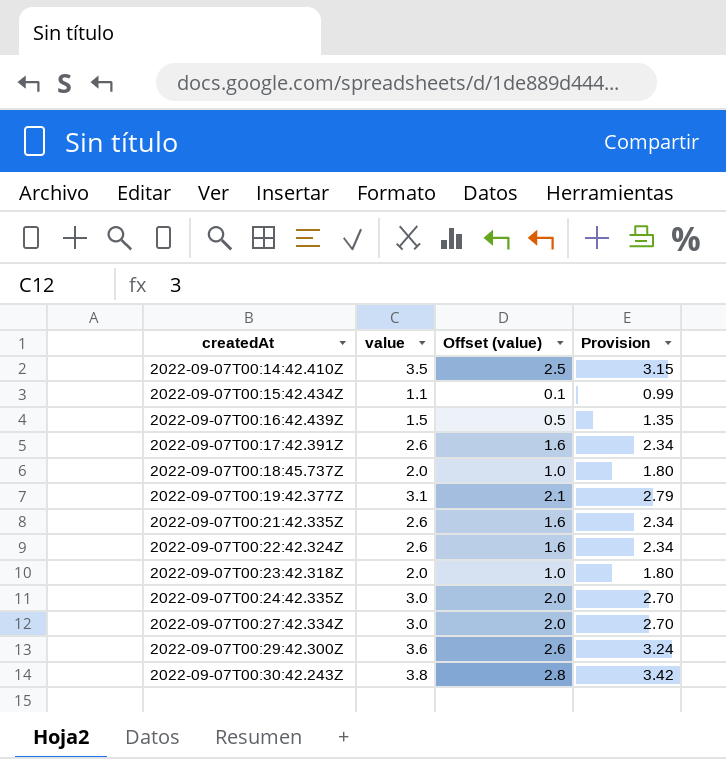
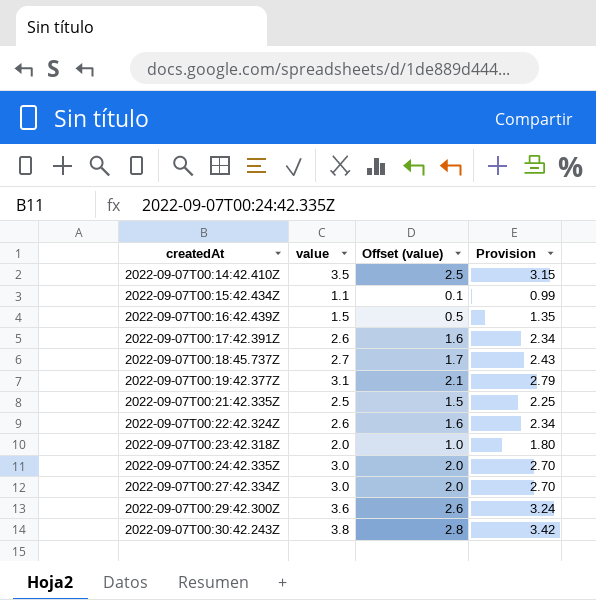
2022-09-07T00:18:45.737Z | value: 2.0 -> 2.7
2022-09-07T00:18:45.737Z | Offset (value): 1.0 -> 1.7
2022-09-07T00:18:45.737Z | Provision: 1.80 -> 2.43
2022-09-07T00:21:42.335Z | value: 2.6 -> 2.5
2022-09-07T00:21:42.335Z | Offset (value): 1.6 -> 1.5
2022-09-07T00:21:42.335Z | Provision: 2.34 -> 2.25

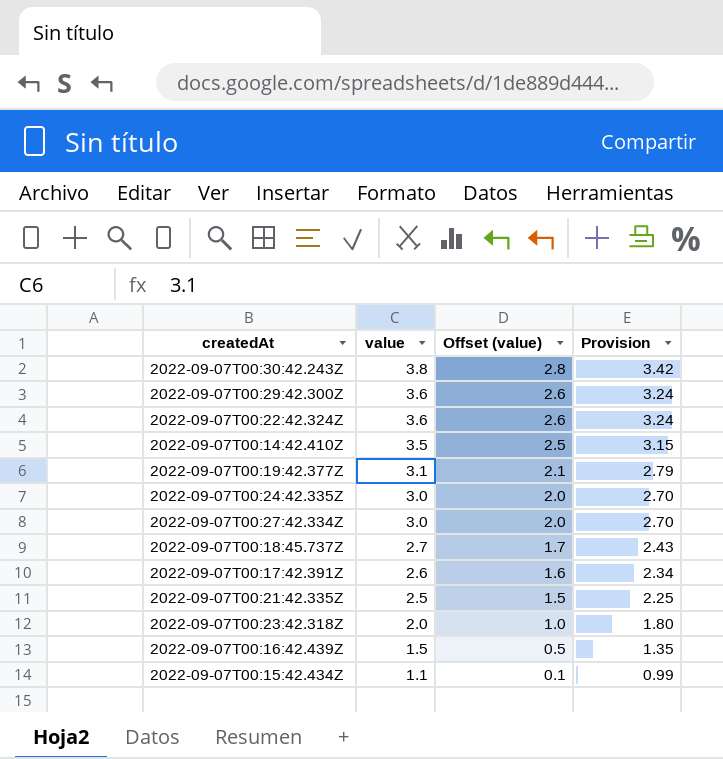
row order: createdAt ascending -> value descending
2022-09-07T00:22:42.324Z | value: 2.6 -> 3.6
2022-09-07T00:22:42.324Z | Offset (value): 1.6 -> 2.6
2022-09-07T00:22:42.324Z | Provision: 2.34 -> 3.24

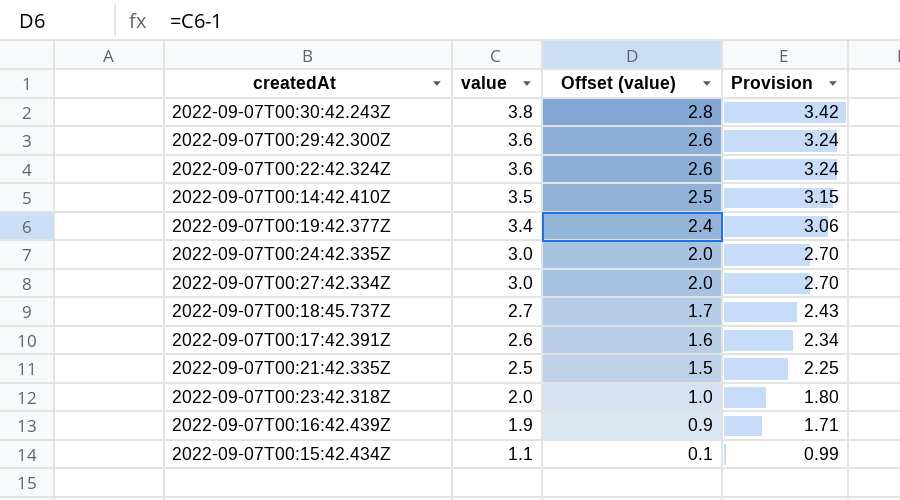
2022-09-07T00:19:42.377Z | value: 3.1 -> 3.4
2022-09-07T00:19:42.377Z | Offset (value): 2.1 -> 2.4
2022-09-07T00:19:42.377Z | Provision: 2.79 -> 3.06
2022-09-07T00:16:42.439Z | value: 1.5 -> 1.9
2022-09-07T00:16:42.439Z | Offset (value): 0.5 -> 0.9
2022-09-07T00:16:42.439Z | Provision: 1.35 -> 1.71

